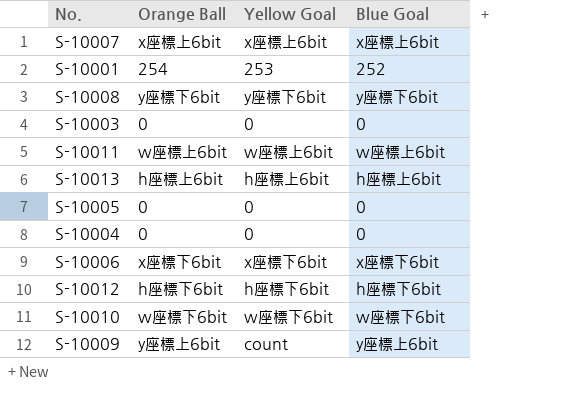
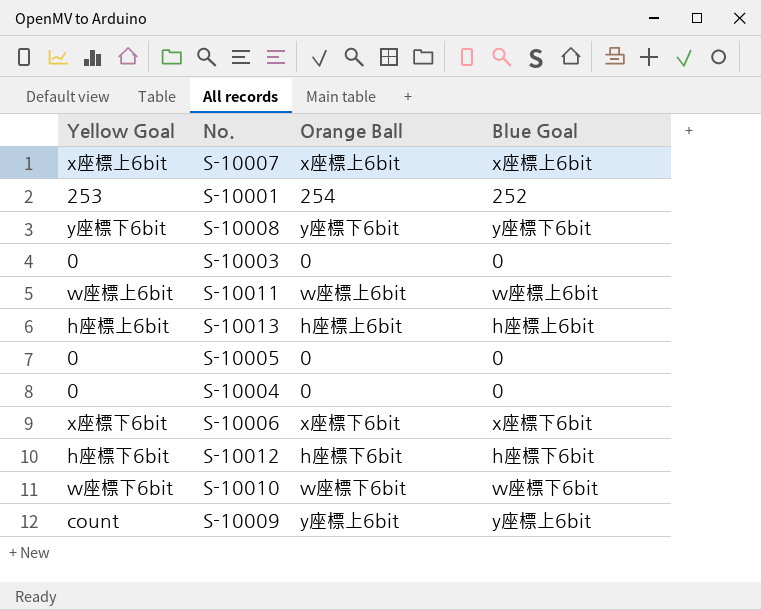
column Yellow Goal | position: 3 -> 1

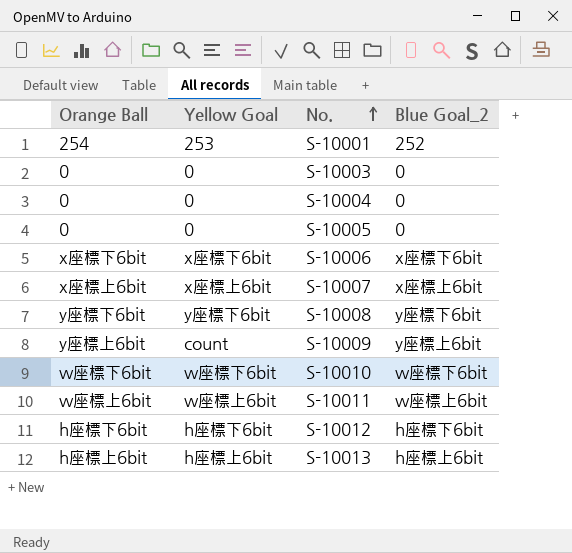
row order: none -> No. ascending
column Orange Ball | position: 3 -> 1
column name: Blue Goal -> Blue Goal_2

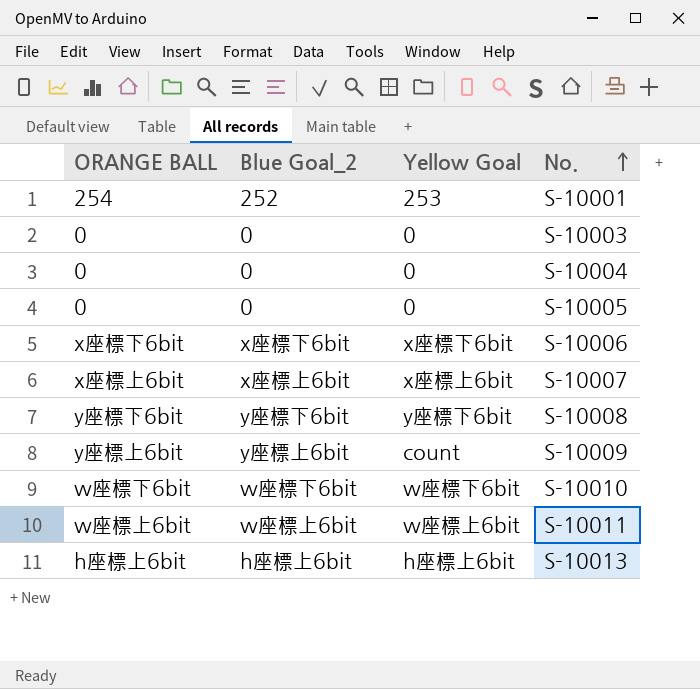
column name: Orange Ball -> ORANGE BALL
column Blue Goal_2 | position: 4 -> 2
row S-10012: h座標下6bit | h座標下6bit | h座標下6bit -> none

